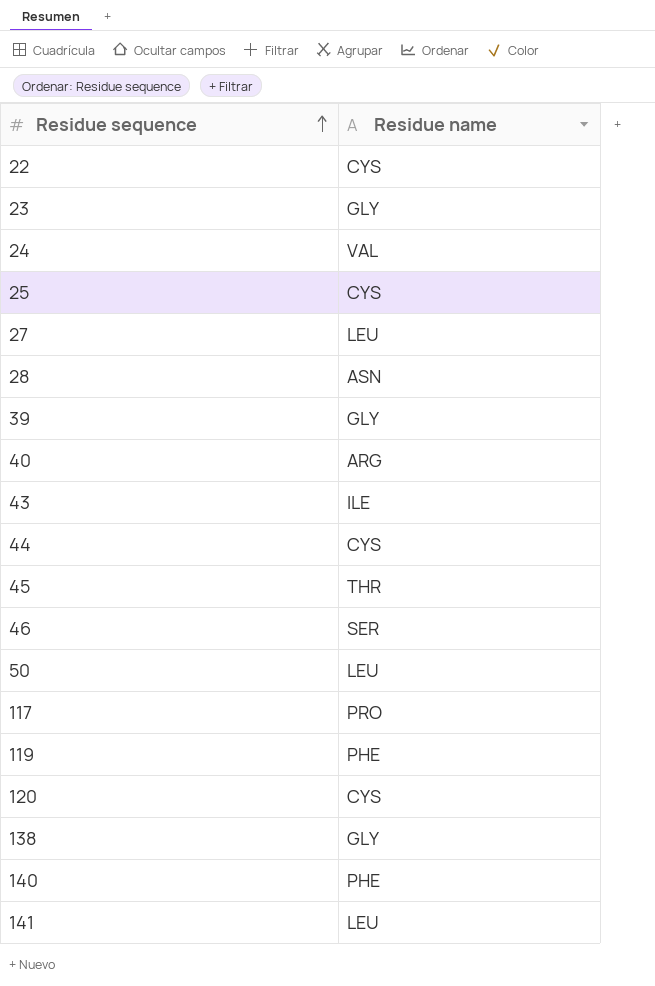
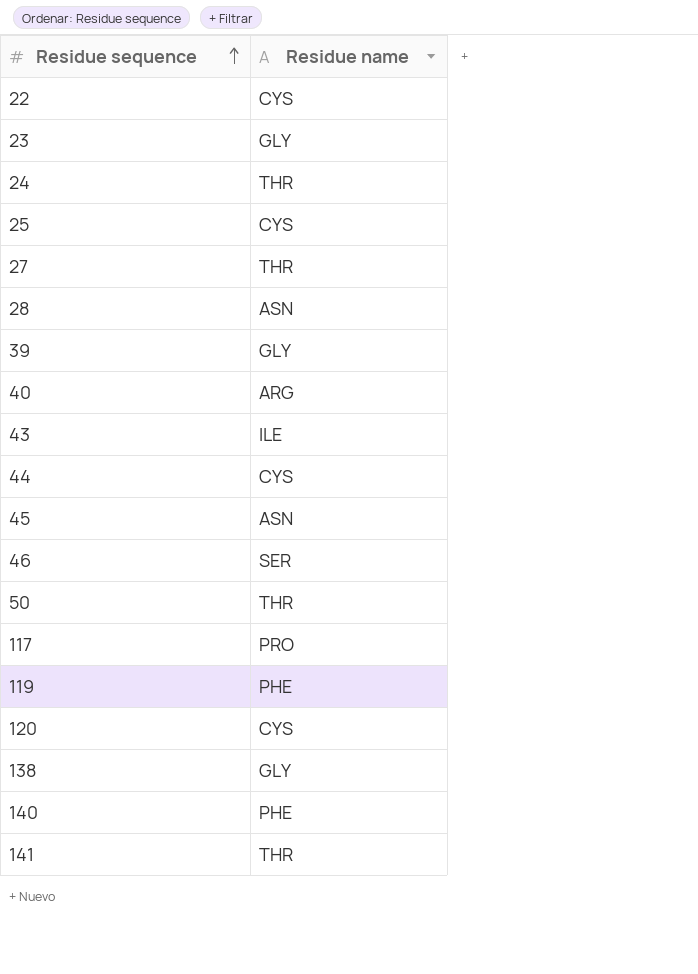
24 | Residue name: VAL -> THR
27 | Residue name: LEU -> THR
45 | Residue name: THR -> ASN
50 | Residue name: LEU -> THR
141 | Residue name: LEU -> THR

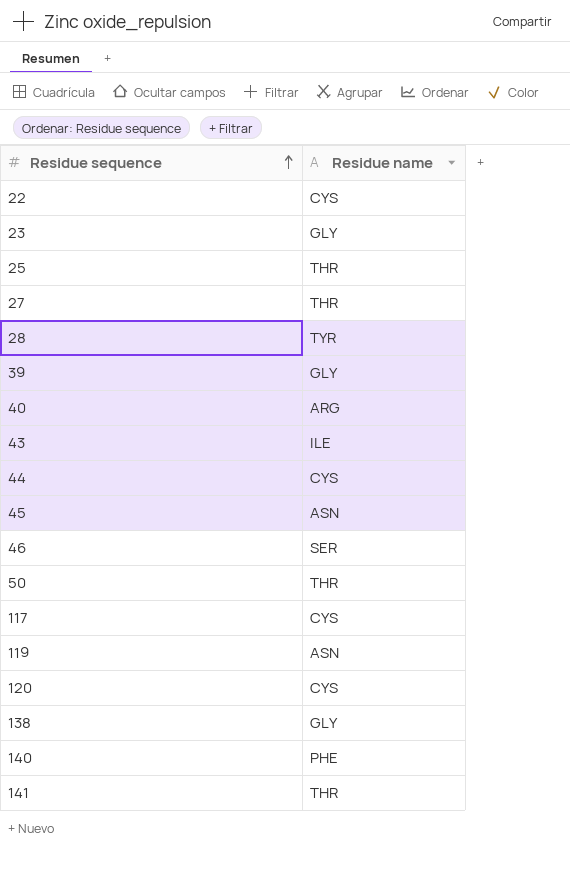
row 24: THR -> none
25 | Residue name: CYS -> THR
28 | Residue name: ASN -> TYR
117 | Residue name: PRO -> CYS
119 | Residue name: PHE -> ASN

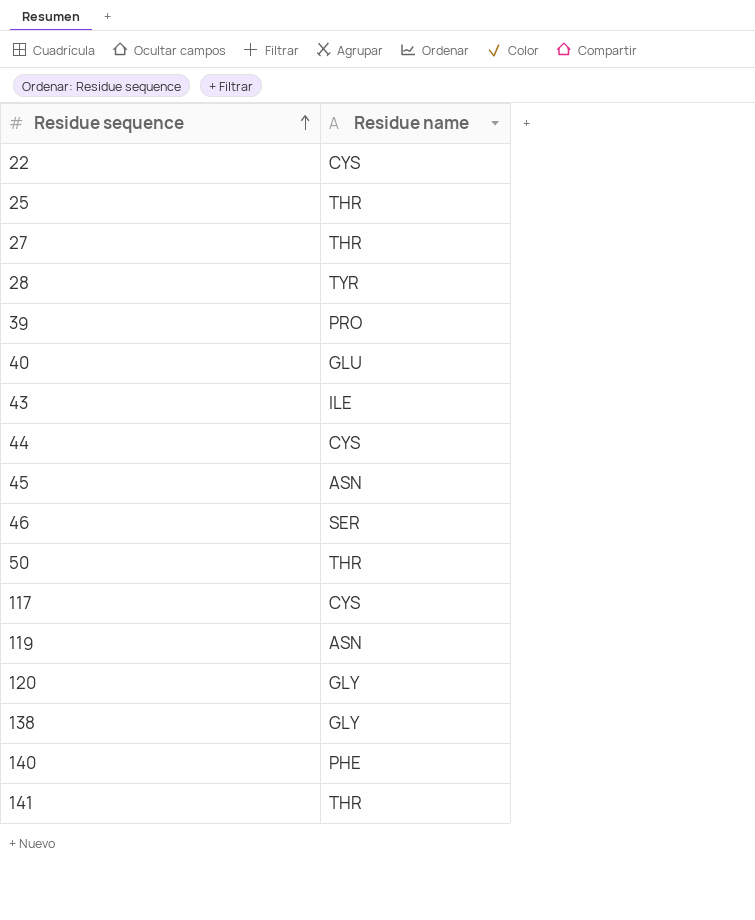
row 23: GLY -> none
39 | Residue name: GLY -> PRO
40 | Residue name: ARG -> GLU
120 | Residue name: CYS -> GLY

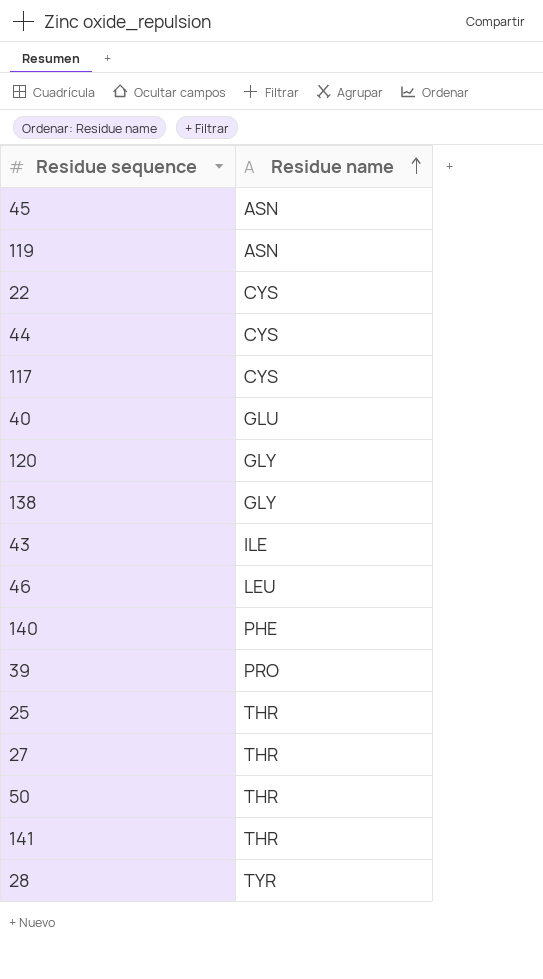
row order: Residue sequence ascending -> Residue name ascending
46 | Residue name: SER -> LEU

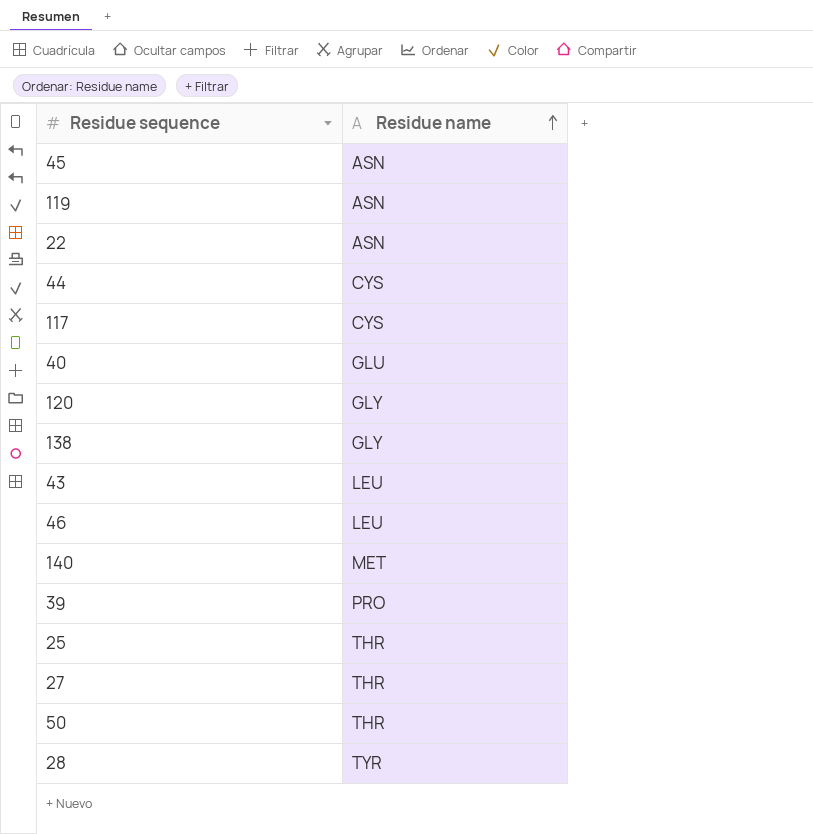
row 141: THR -> none
22 | Residue name: CYS -> ASN
43 | Residue name: ILE -> LEU
140 | Residue name: PHE -> MET

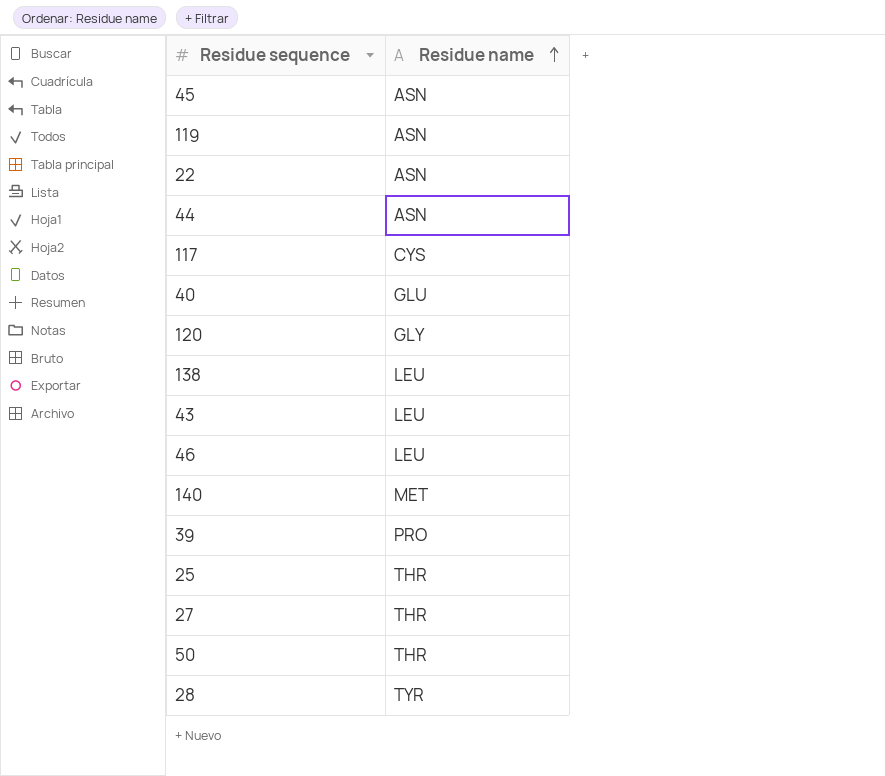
44 | Residue name: CYS -> ASN
138 | Residue name: GLY -> LEU

